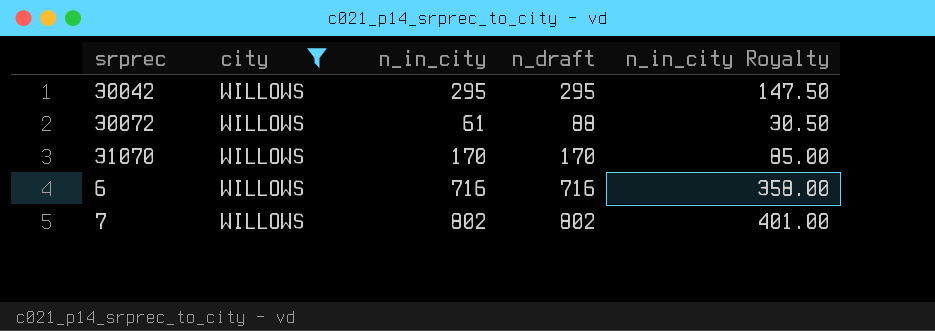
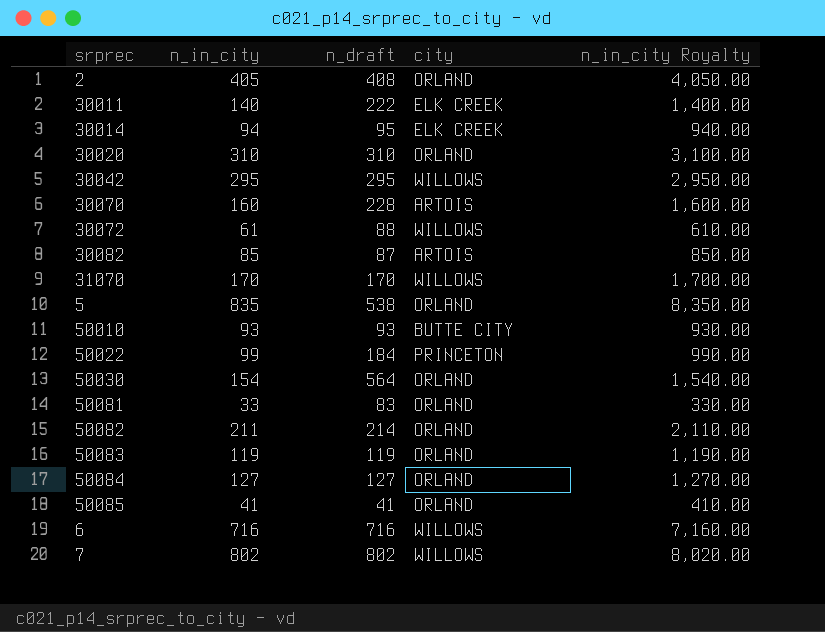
filter: city = WILLOWS -> none
column city | position: 2 -> 4
column n_in_city Royalty | formula: [n_in_city] * 0.5 -> [n_in_city] * 10

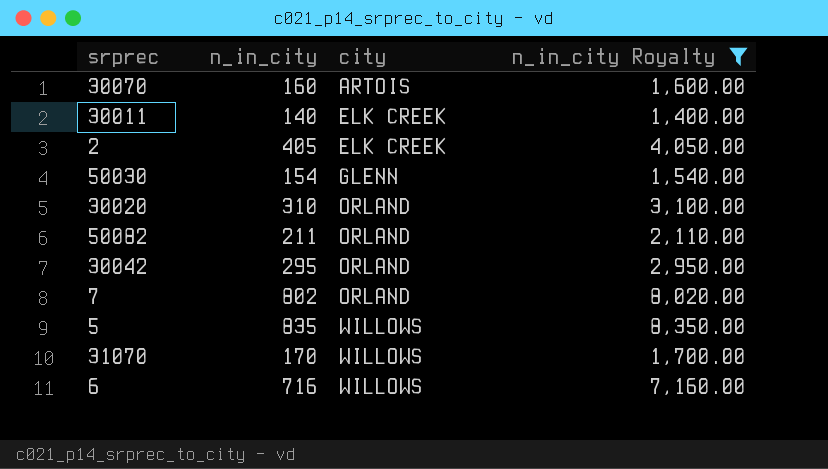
filter: none -> n_in_city Royalty >= 1,400.00
row order: none -> city ascending
column n_draft | position: 3 -> none
2 | city: ORLAND -> ELK CREEK
50030 | city: ORLAND -> GLENN
30042 | city: WILLOWS -> ORLAND
7 | city: WILLOWS -> ORLAND
5 | city: ORLAND -> WILLOWS

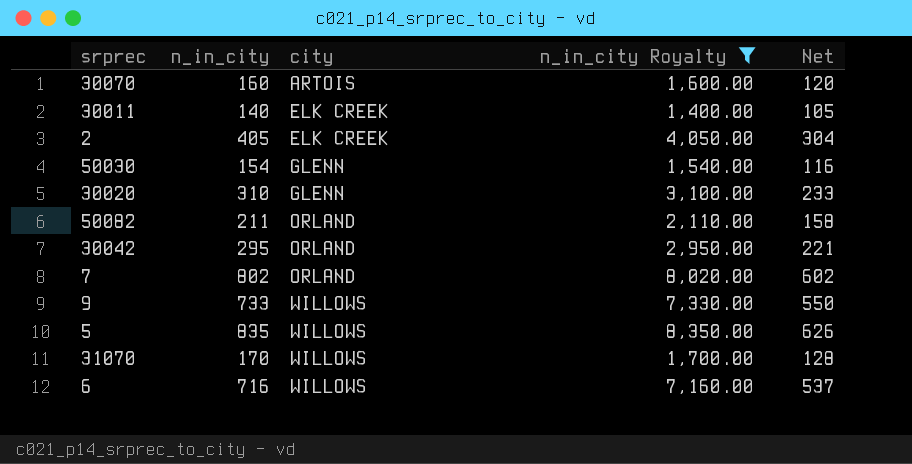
column Net | formula: none -> [n_in_city] * 0.75
30020 | city: ORLAND -> GLENN
row 9: none -> 733 | WILLOWS | 7,330.00 | 550

